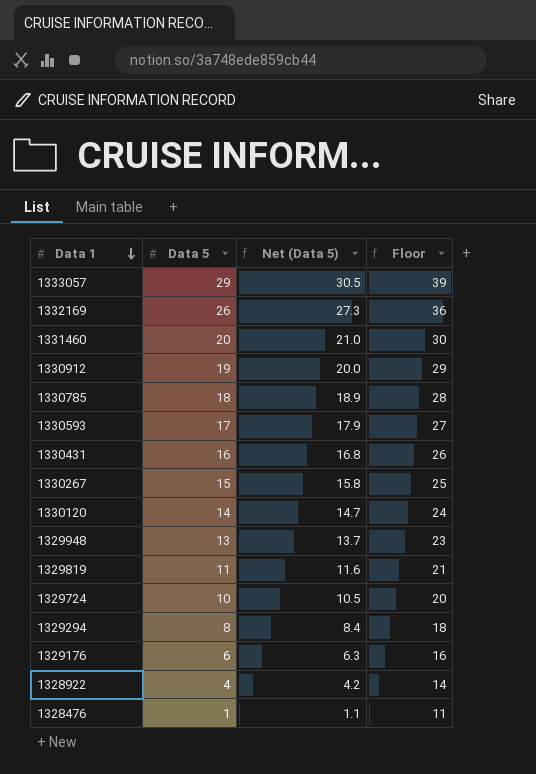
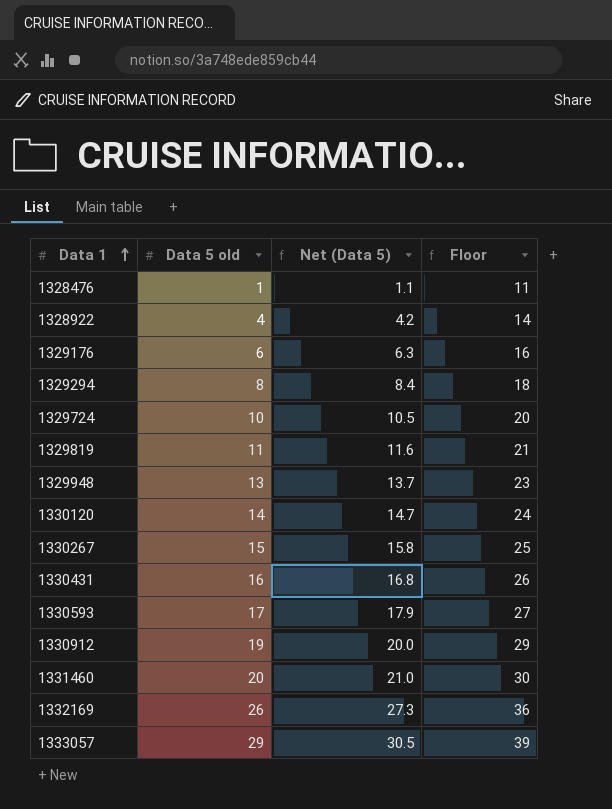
row order: Data 1 descending -> Data 1 ascending
column name: Data 5 -> Data 5 old
row 1330785: 18 | 18.9 | 28 -> none

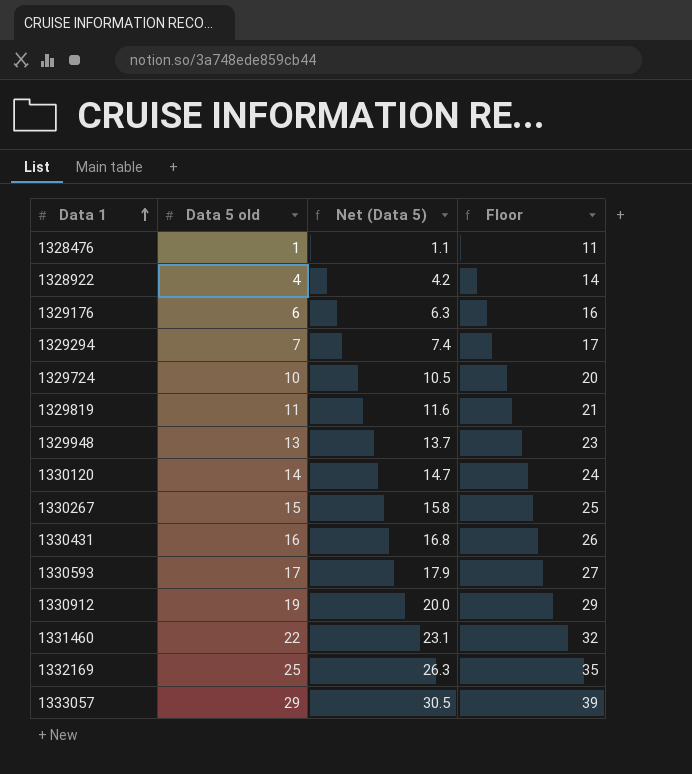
1329294 | Data 5 old: 8 -> 7
1329294 | Net (Data 5): 8.4 -> 7.4
1329294 | Floor: 18 -> 17
1331460 | Data 5 old: 20 -> 22
1331460 | Net (Data 5): 21.0 -> 23.1
1331460 | Floor: 30 -> 32
1332169 | Data 5 old: 26 -> 25
1332169 | Net (Data 5): 27.3 -> 26.3
1332169 | Floor: 36 -> 35

